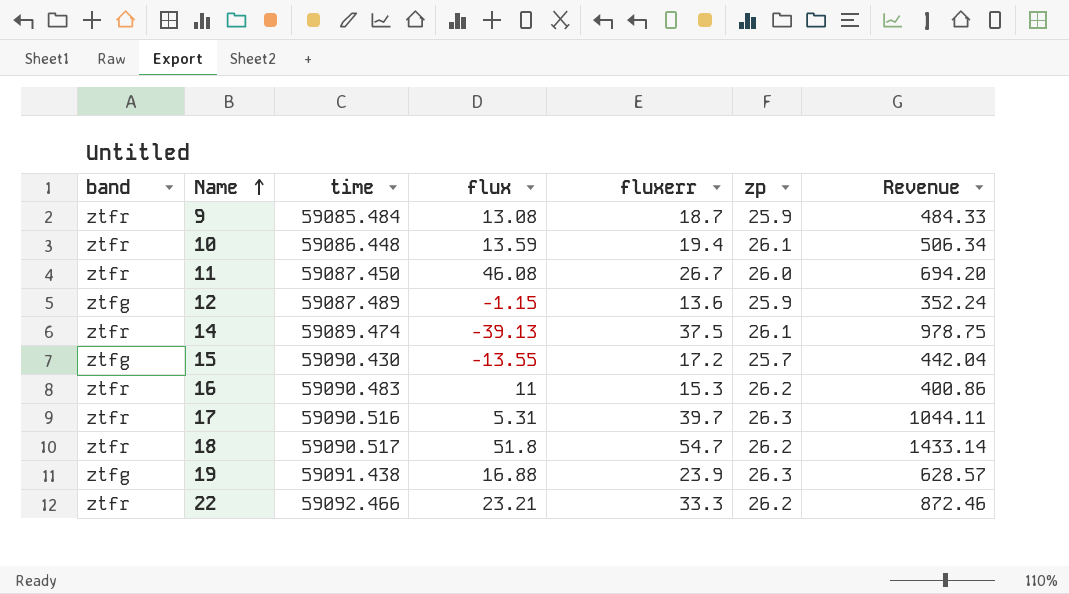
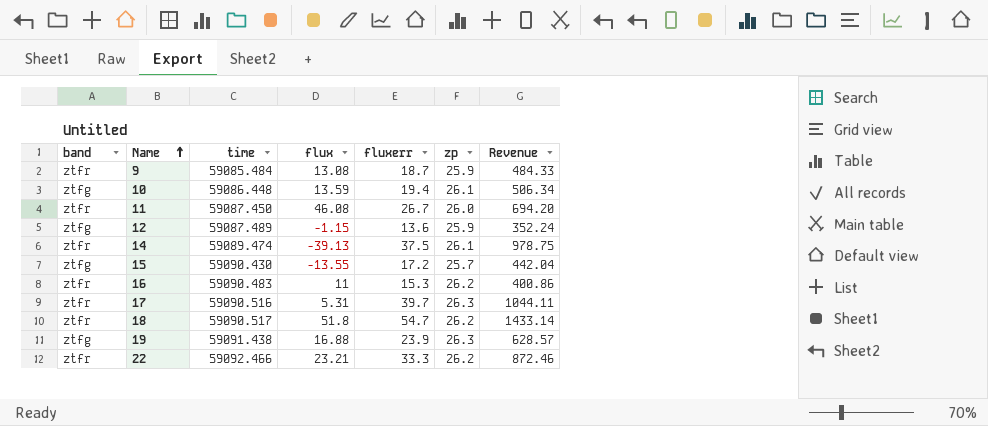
10 | band: ztfr -> ztfg

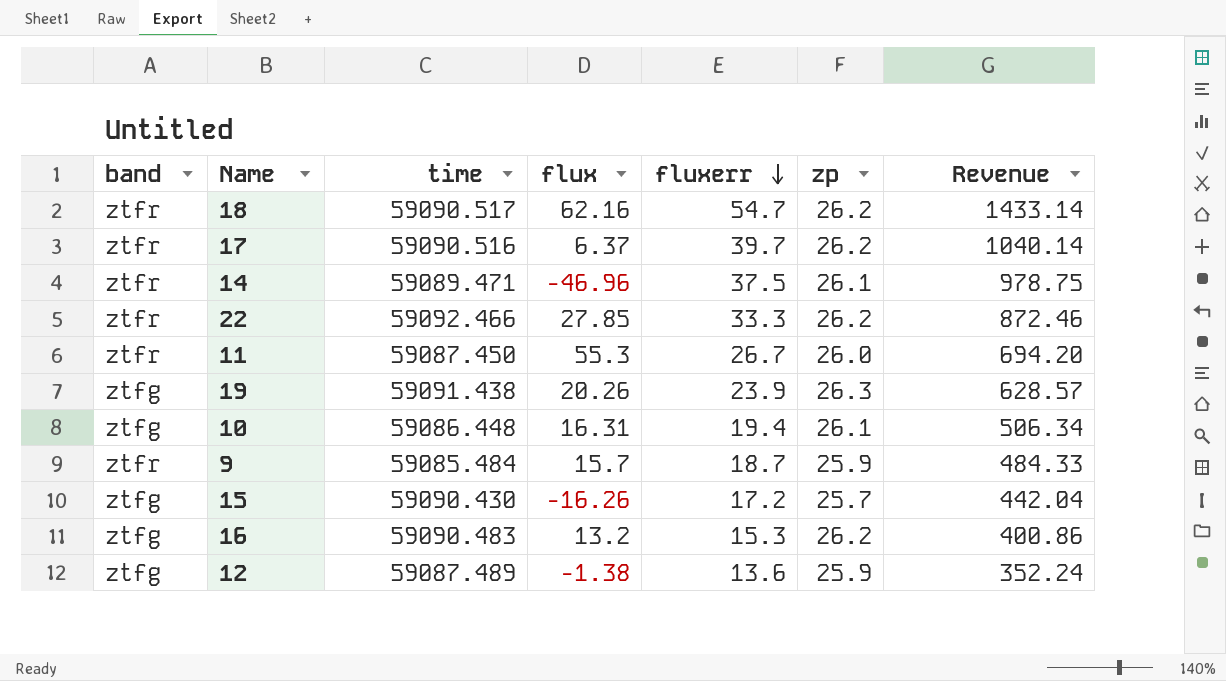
row order: Name ascending -> fluxerr descending
18 | flux: 51.8 -> 62.16
17 | flux: 5.31 -> 6.37
17 | zp: 26.3 -> 26.2
17 | Revenue: 1044.11 -> 1040.14
14 | time: 59089.474 -> 59089.471
14 | flux: -39.13 -> -46.96
22 | flux: 23.21 -> 27.85
11 | flux: 46.08 -> 55.3
19 | flux: 16.88 -> 20.26
10 | flux: 13.59 -> 16.31
9 | flux: 13.08 -> 15.7
15 | flux: -13.55 -> -16.26
16 | band: ztfr -> ztfg
16 | flux: 11 -> 13.2
12 | flux: -1.15 -> -1.38

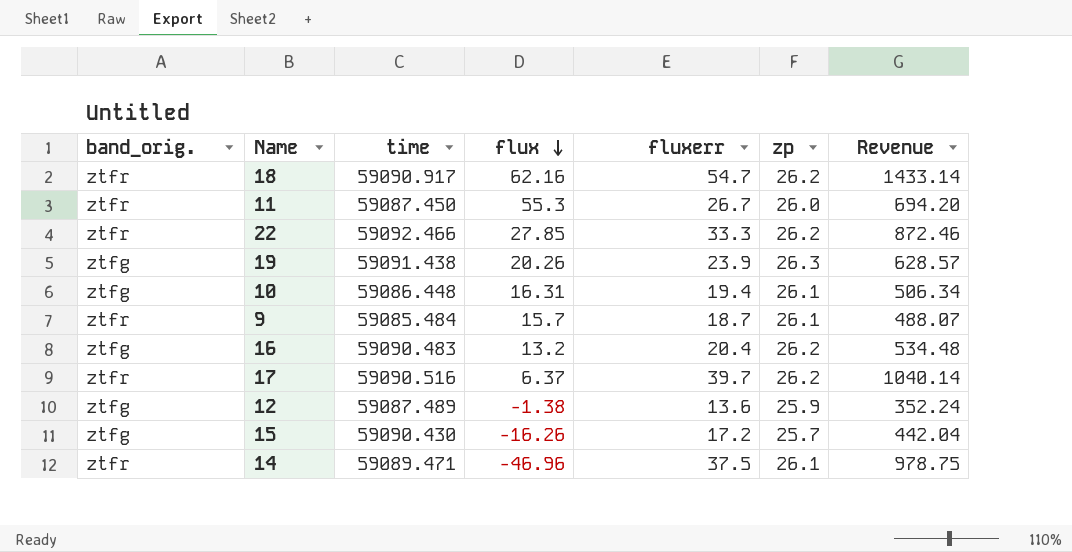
row order: fluxerr descending -> flux descending
column name: band -> band_orig.
18 | time: 59090.517 -> 59090.917
9 | zp: 25.9 -> 26.1
9 | Revenue: 484.33 -> 488.07
16 | fluxerr: 15.3 -> 20.4
16 | Revenue: 400.86 -> 534.48

